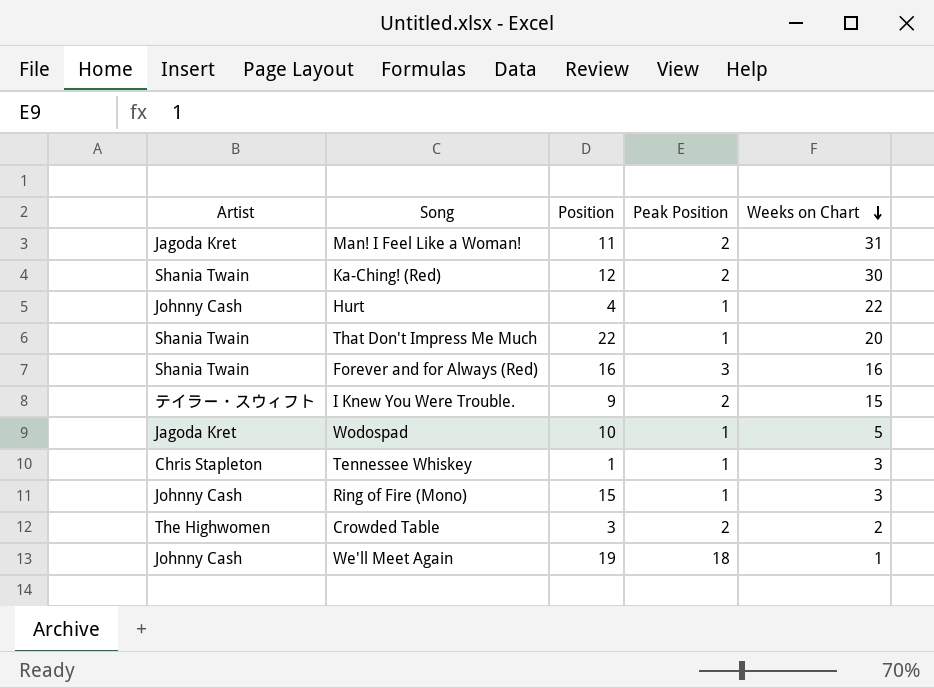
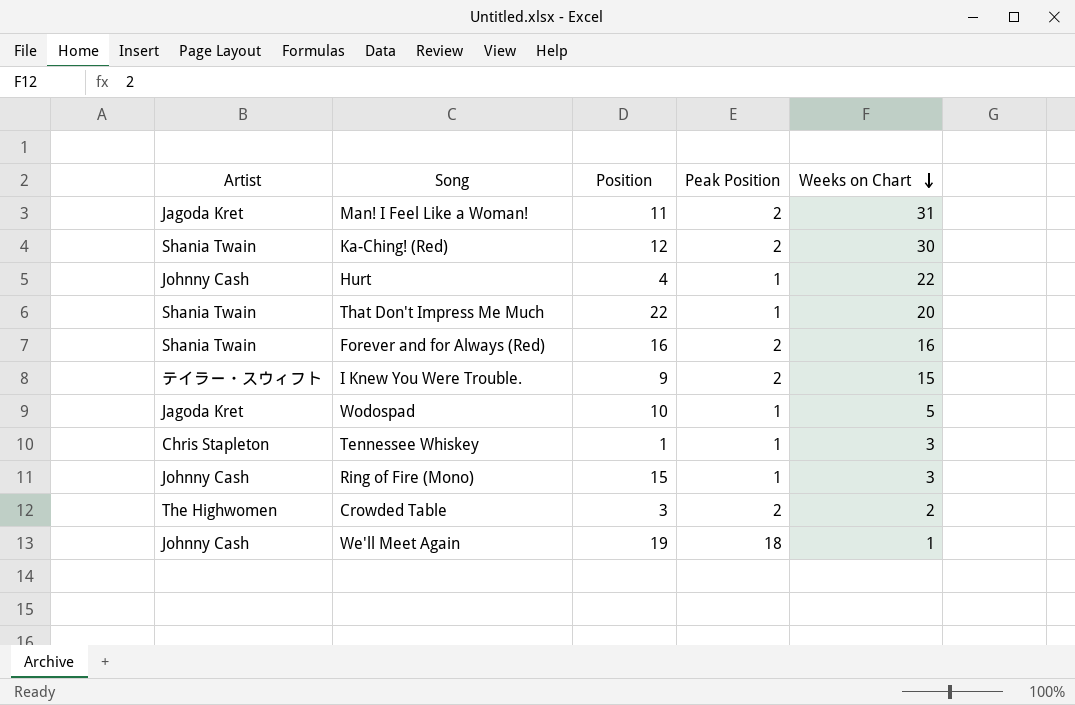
Forever and for Always (Red) | Peak Position: 3 -> 2

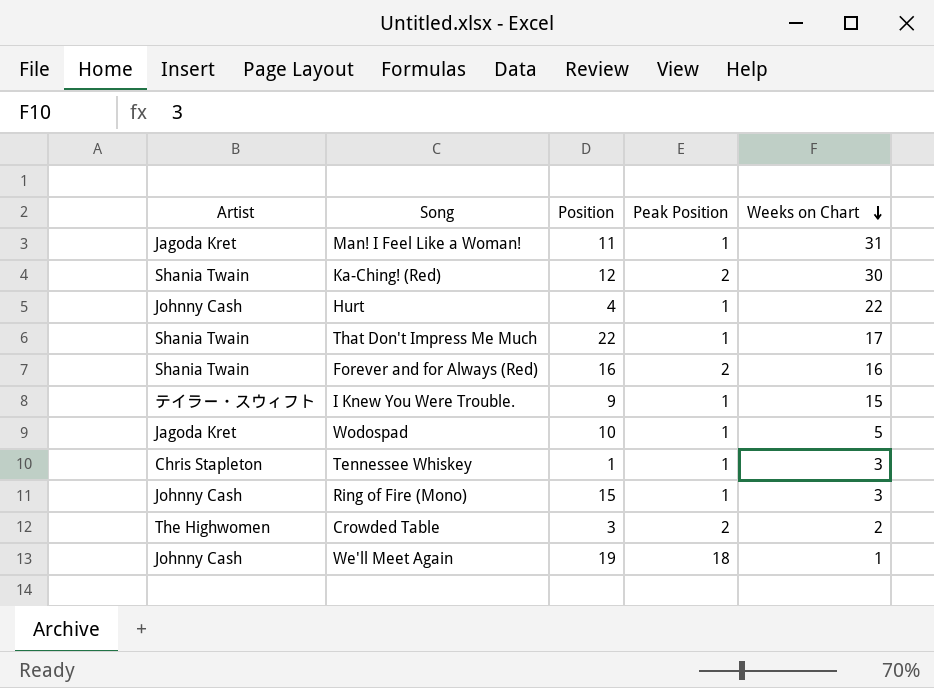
Man! I Feel Like a Woman! | Peak Position: 2 -> 1
That Don't Impress Me Much | Weeks on Chart: 20 -> 17
I Knew You Were Trouble. | Peak Position: 2 -> 1

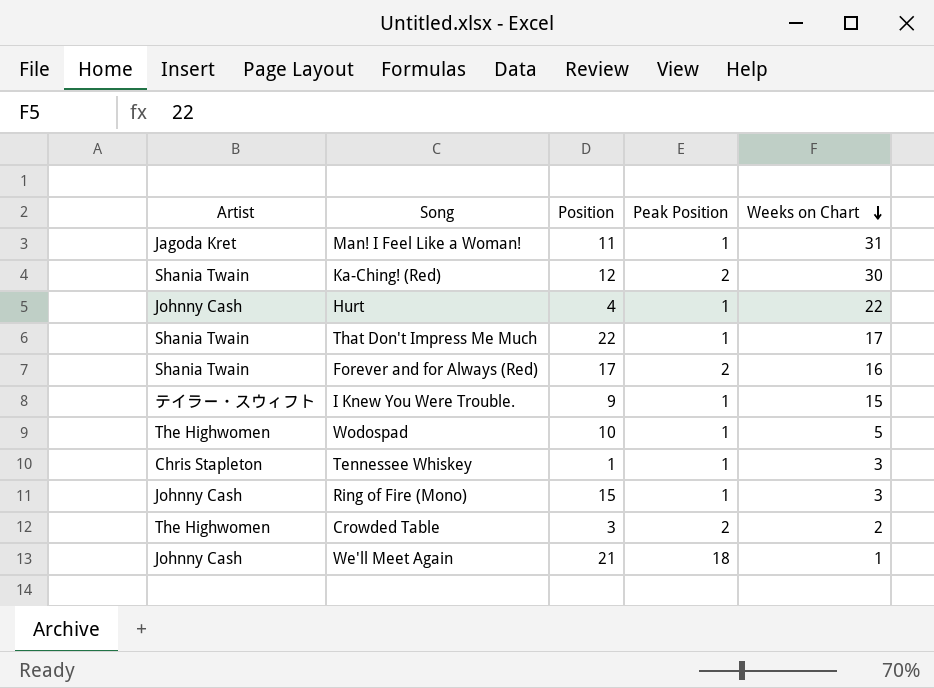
Forever and for Always (Red) | Position: 16 -> 17
Wodospad | Artist: Jagoda Kret -> The Highwomen
We'll Meet Again | Position: 19 -> 21

